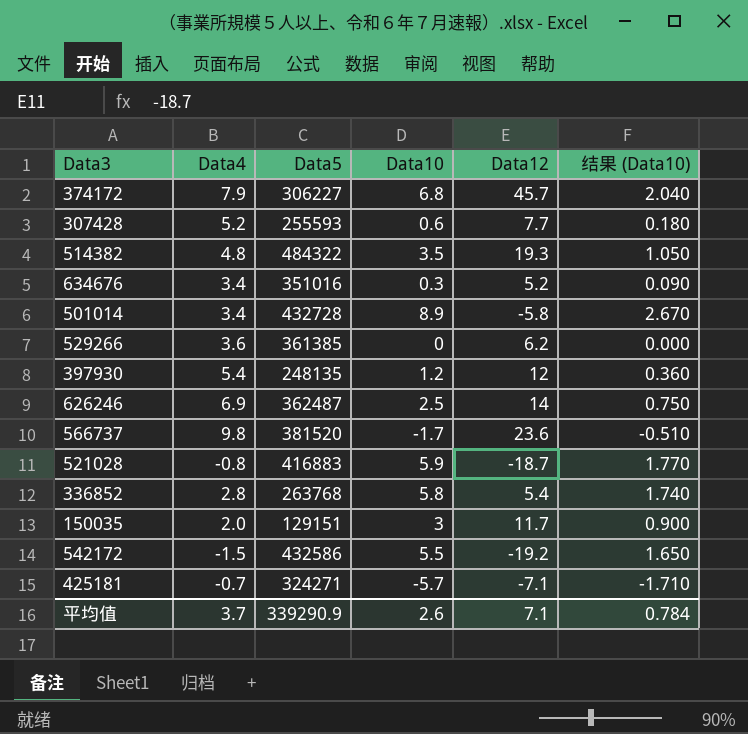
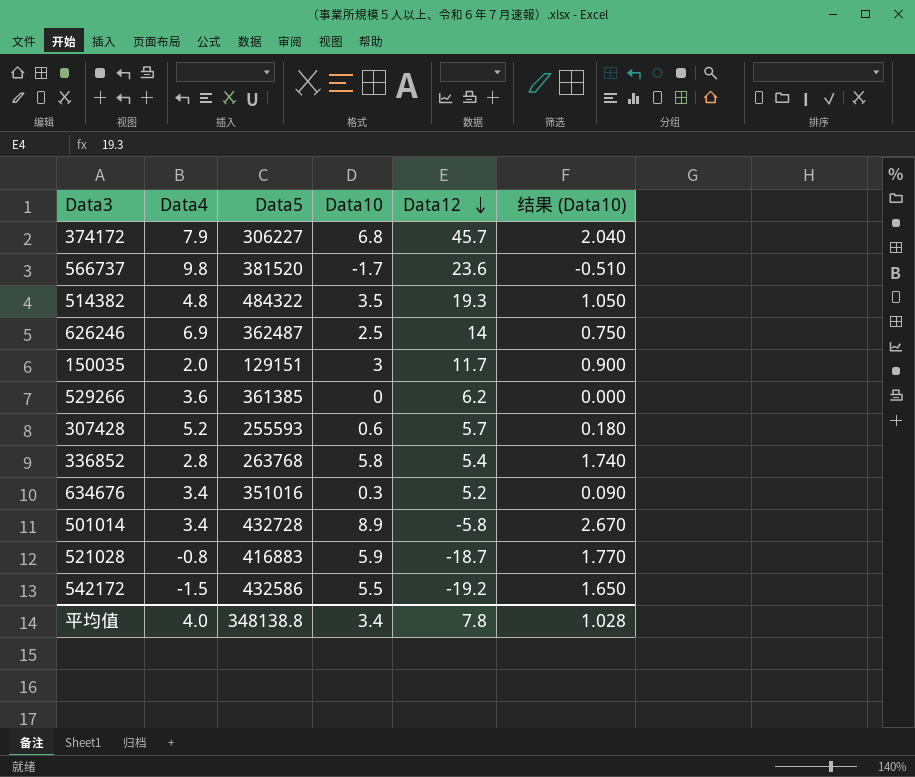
row order: none -> Data12 descending
row 397930: 5.4 | 248135 | 1.2 | 12 | 0.360 -> none
row 425181: -0.7 | 324271 | -5.7 | -7.1 | -1.710 -> none
307428 | Data12: 7.7 -> 5.7
平均值 | Data4: 3.7 -> 4.0
平均值 | Data5: 339290.9 -> 348138.8
平均值 | Data10: 2.6 -> 3.4
平均值 | Data12: 7.1 -> 7.8
平均值 | 结果 (Data10): 0.784 -> 1.028

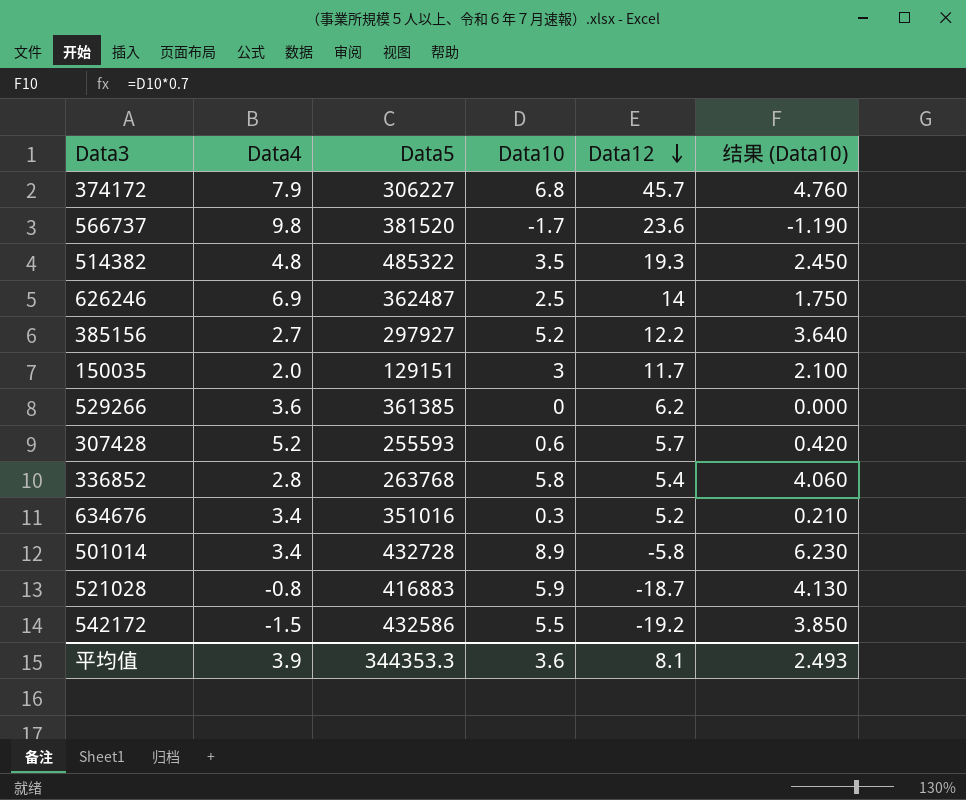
column 结果 (Data10) | formula: [Data10] * 0.3 -> [Data10] * 0.7
514382 | Data5: 484322 -> 485322
row 385156: none -> 2.7 | 297927 | 5.2 | 12.2 | 3.640
平均值 | Data4: 4.0 -> 3.9
平均值 | Data5: 348138.8 -> 344353.3
平均值 | Data10: 3.4 -> 3.6
平均值 | Data12: 7.8 -> 8.1
平均值 | 结果 (Data10): 1.028 -> 2.493

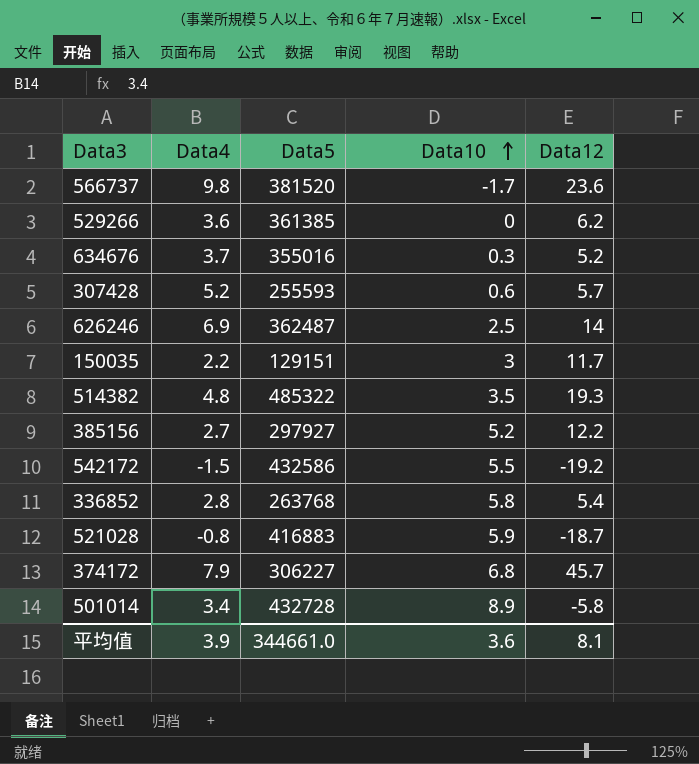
row order: Data12 descending -> Data10 ascending
column 结果 (Data10) | formula: [Data10] * 0.7 -> none
634676 | Data4: 3.4 -> 3.7
634676 | Data5: 351016 -> 355016
150035 | Data4: 2.0 -> 2.2
平均值 | Data5: 344353.3 -> 344661.0

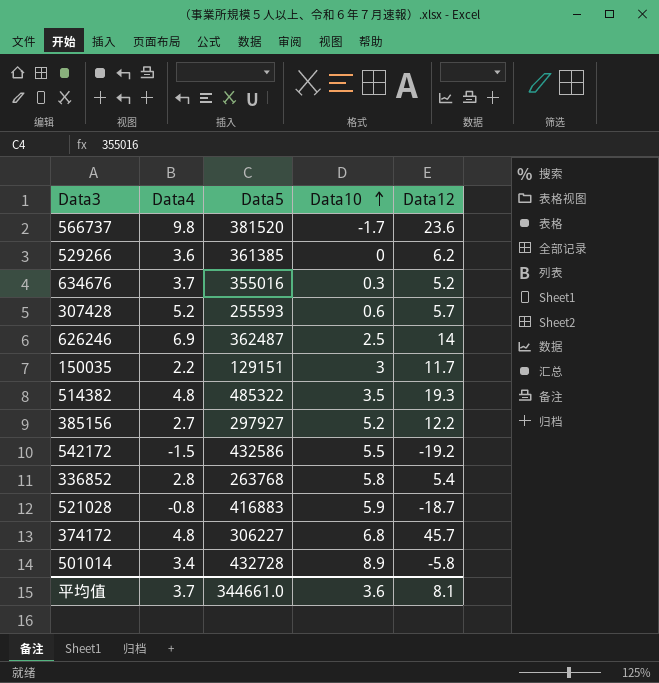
374172 | Data4: 7.9 -> 4.8
平均值 | Data4: 3.9 -> 3.7

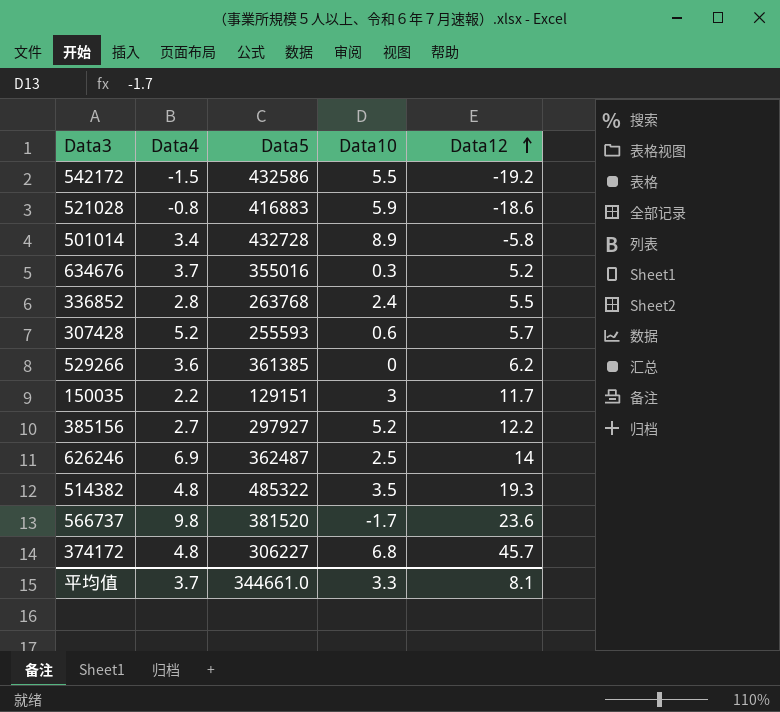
row order: Data10 ascending -> Data12 ascending
521028 | Data12: -18.7 -> -18.6
336852 | Data10: 5.8 -> 2.4
336852 | Data12: 5.4 -> 5.5
平均值 | Data10: 3.6 -> 3.3

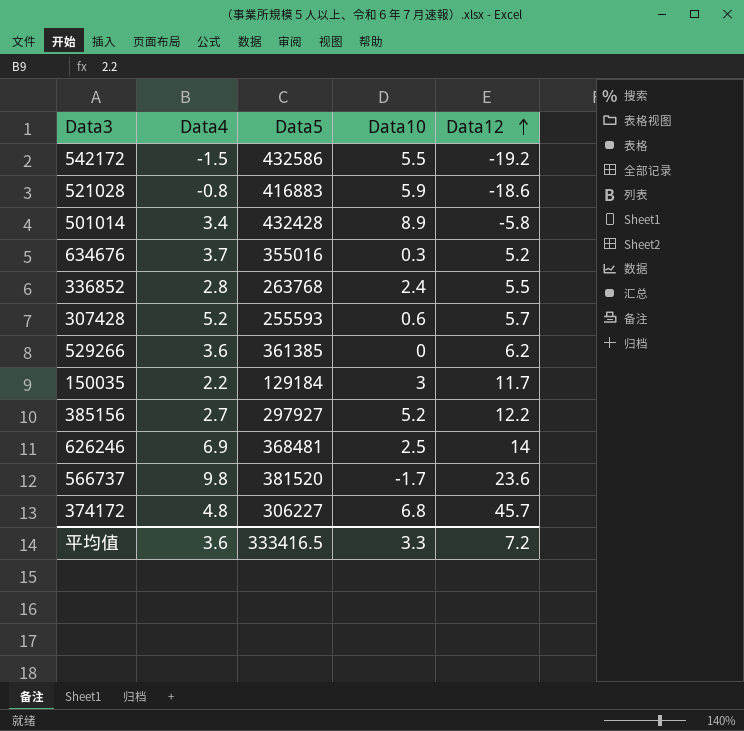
row 514382: 4.8 | 485322 | 3.5 | 19.3 -> none
501014 | Data5: 432728 -> 432428
150035 | Data5: 129151 -> 129184
626246 | Data5: 362487 -> 368481
平均值 | Data4: 3.7 -> 3.6
平均值 | Data5: 344661.0 -> 333416.5
平均值 | Data12: 8.1 -> 7.2

